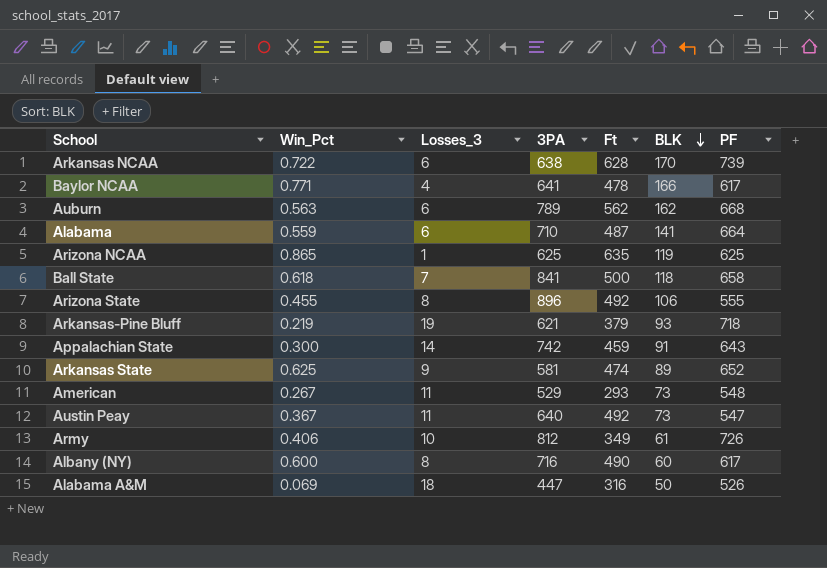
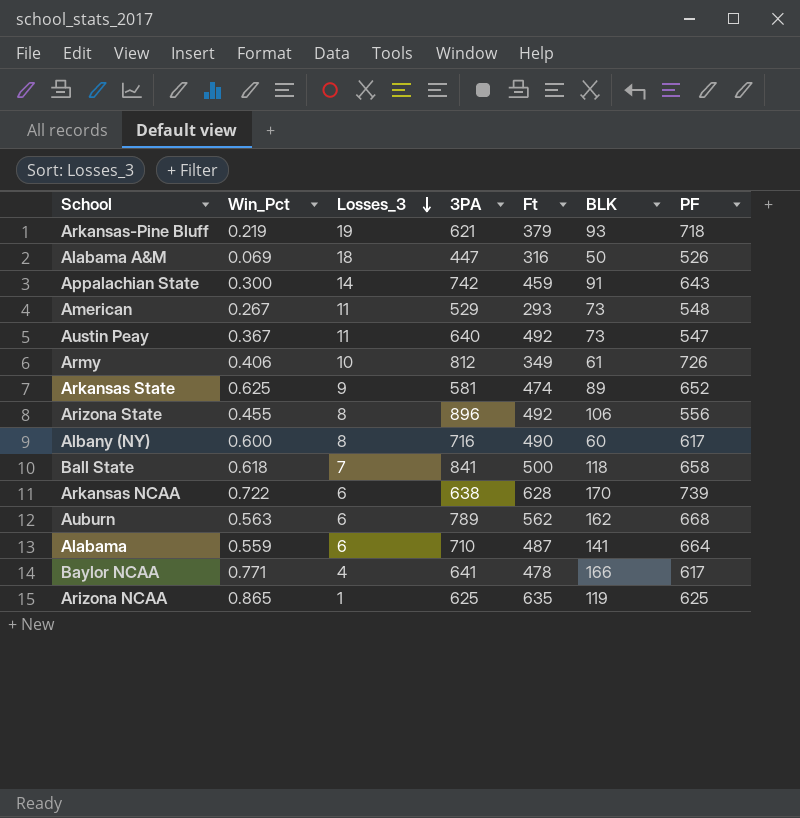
row order: BLK descending -> Losses_3 descending
Arizona State | PF: 555 -> 556

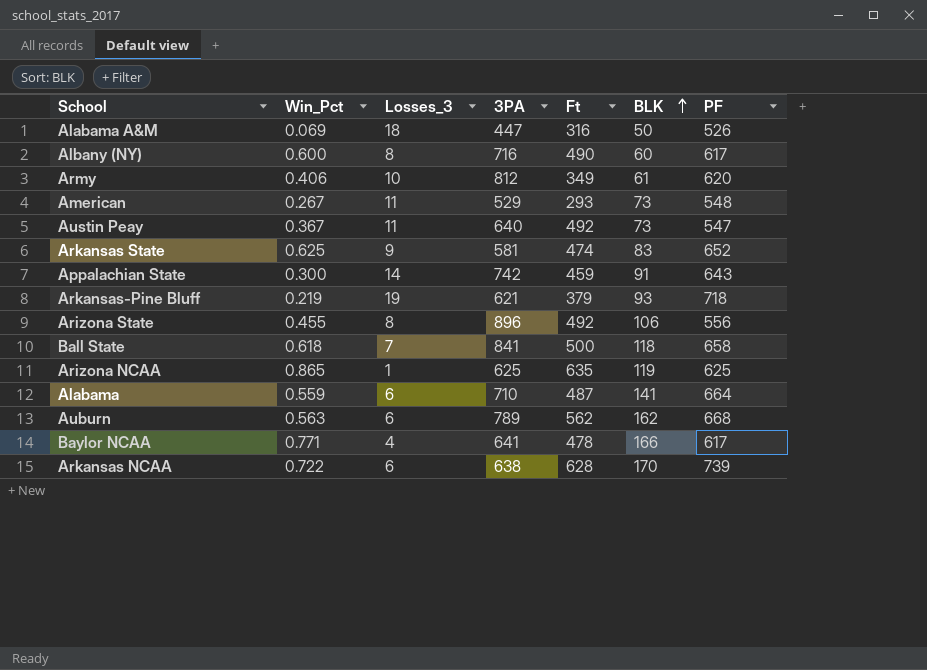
row order: Losses_3 descending -> BLK ascending
Army | PF: 726 -> 620
Arkansas State | BLK: 89 -> 83

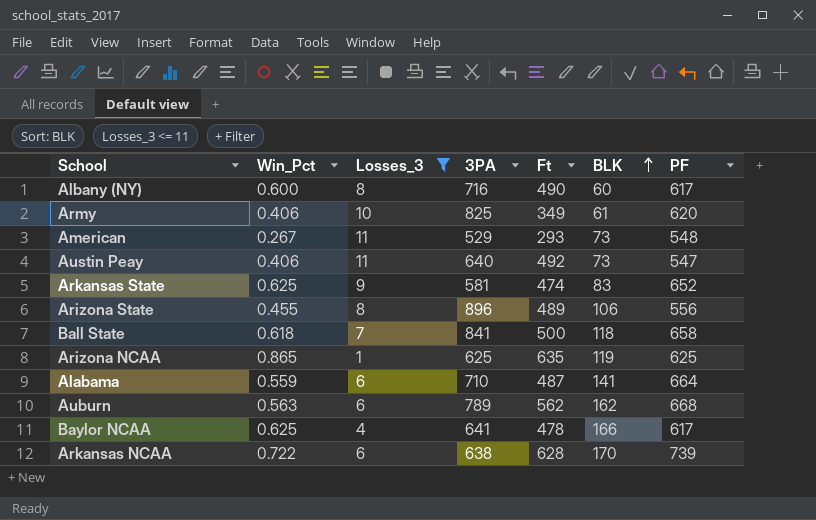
filter: none -> Losses_3 <= 11
Army | 3PA: 812 -> 825
Austin Peay | Win_Pct: 0.367 -> 0.406
Arizona State | Ft: 492 -> 489
Baylor NCAA | Win_Pct: 0.771 -> 0.625

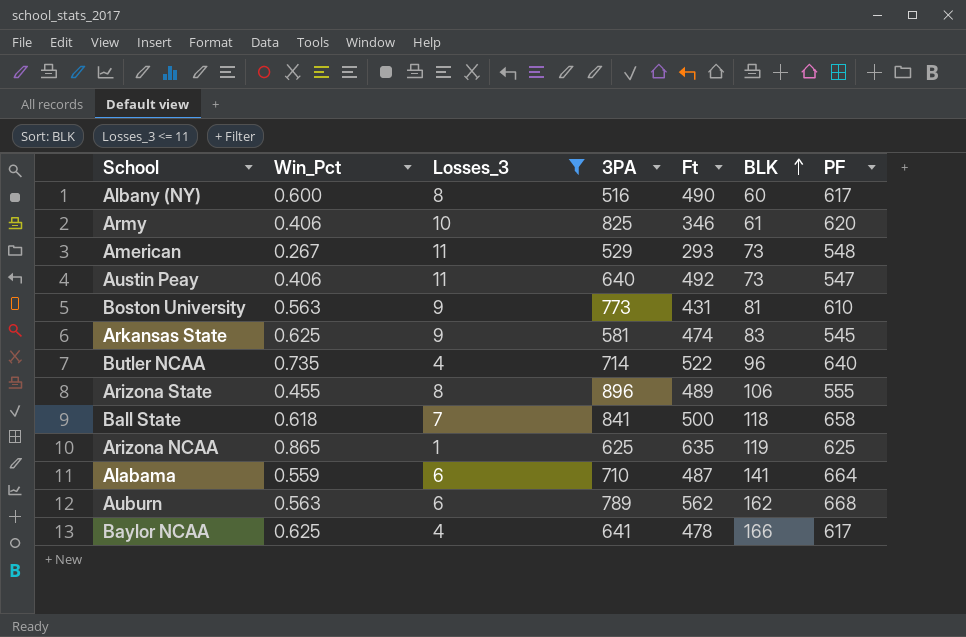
row Arkansas NCAA: 0.722 | 6 | 638 | 628 | 170 | 739 -> none
Albany (NY) | 3PA: 716 -> 516
Army | Ft: 349 -> 346
row Boston University: none -> 0.563 | 9 | 773 | 431 | 81 | 610
Arkansas State | PF: 652 -> 545
row Butler NCAA: none -> 0.735 | 4 | 714 | 522 | 96 | 640
Arizona State | PF: 556 -> 555

